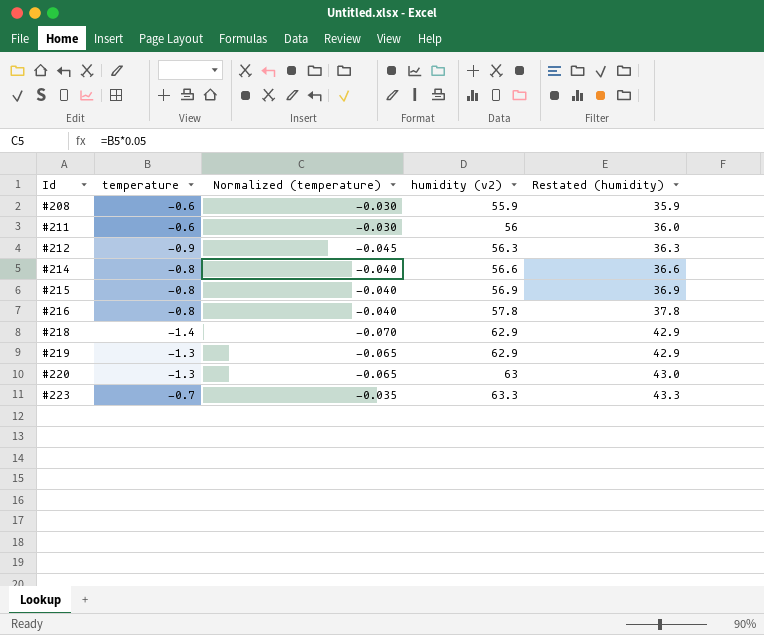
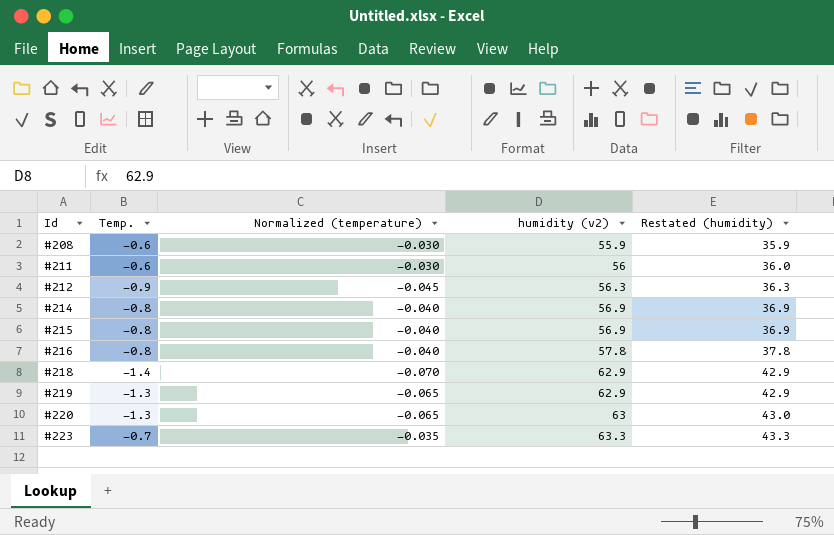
column name: temperature -> Temp.
#214 | humidity (v2): 56.6 -> 56.9
#214 | Restated (humidity): 36.6 -> 36.9

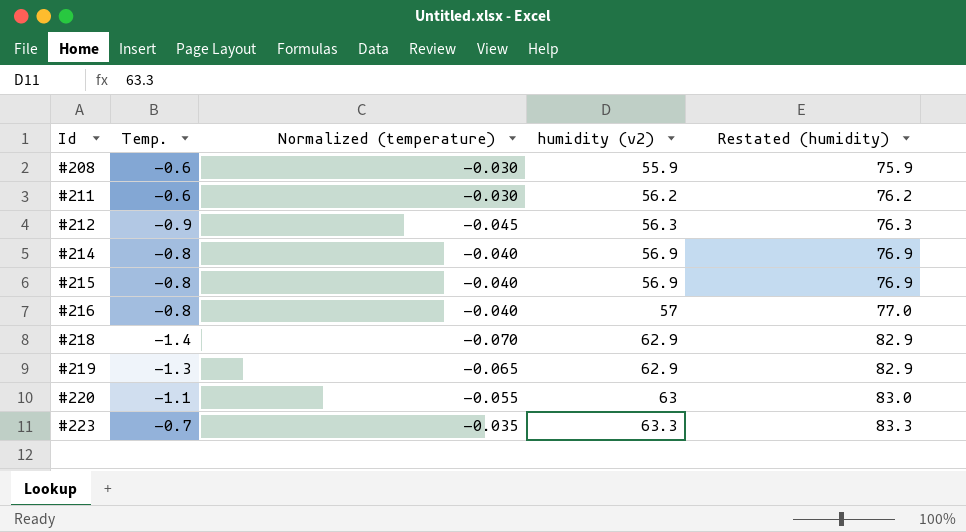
column Restated (humidity) | formula: [humidity (v2)] - 20 -> [humidity (v2)] + 20
#211 | humidity (v2): 56 -> 56.2
#216 | humidity (v2): 57.8 -> 57
#220 | Temp.: -1.3 -> -1.1
#220 | Normalized (temperature): -0.065 -> -0.055

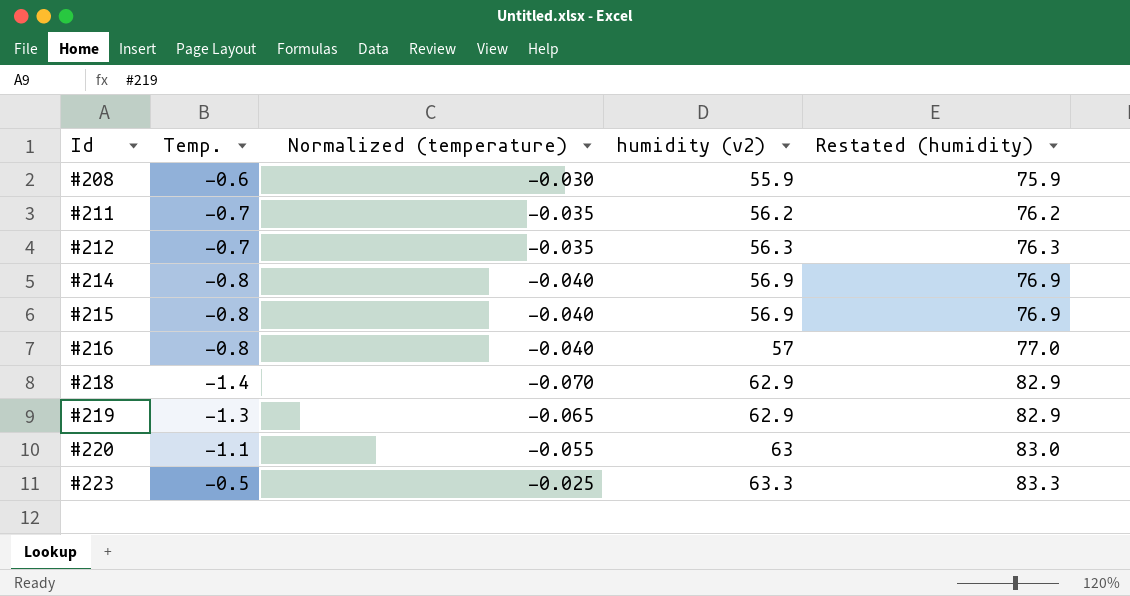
#211 | Temp.: -0.6 -> -0.7
#211 | Normalized (temperature): -0.030 -> -0.035
#212 | Temp.: -0.9 -> -0.7
#212 | Normalized (temperature): -0.045 -> -0.035
#223 | Temp.: -0.7 -> -0.5
#223 | Normalized (temperature): -0.035 -> -0.025

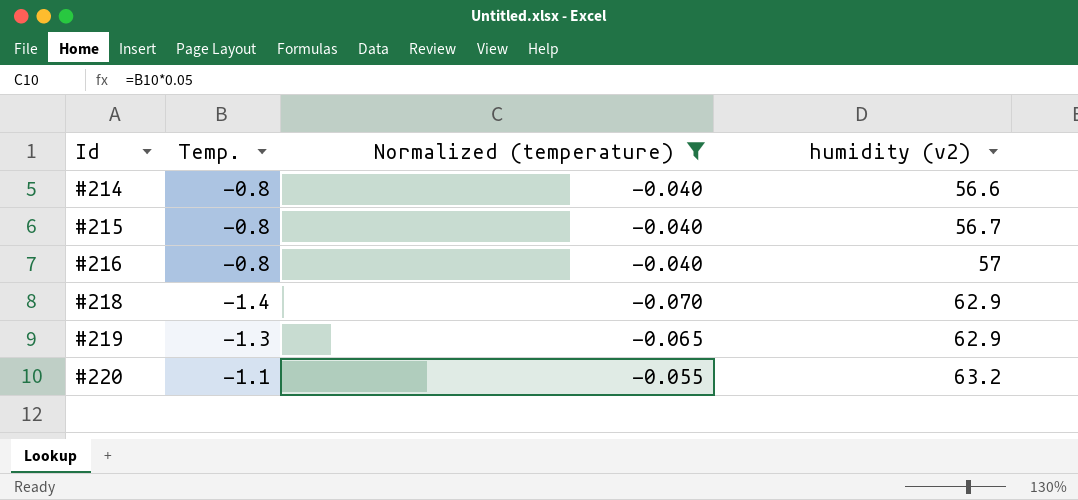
filter: none -> Normalized (temperature) <= -0.040
column Restated (humidity) | formula: [humidity (v2)] + 20 -> none
#214 | humidity (v2): 56.9 -> 56.6
#215 | humidity (v2): 56.9 -> 56.7
#220 | humidity (v2): 63 -> 63.2

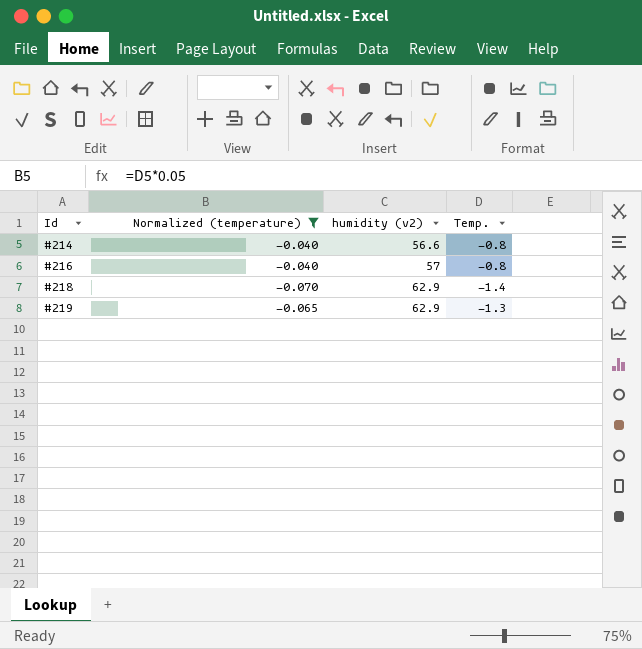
column Temp. | position: 2 -> 4
row #215: -0.8 | -0.040 | 56.7 -> none
row #220: -1.1 | -0.055 | 63.2 -> none

